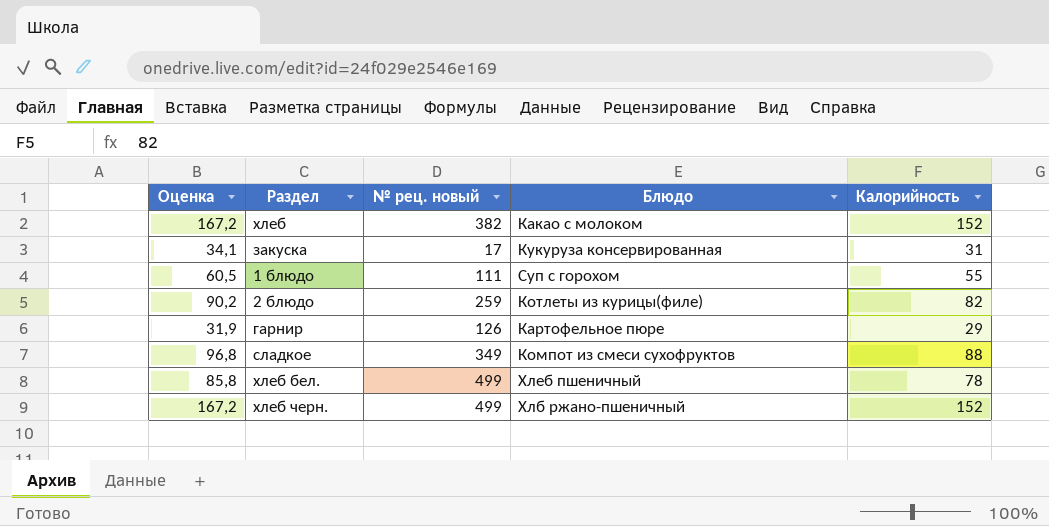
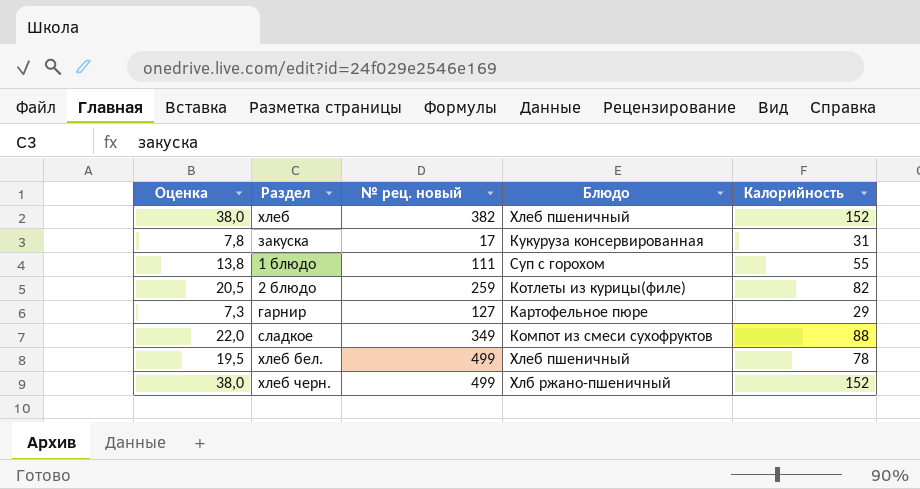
column Оценка | formula: [Калорийность] * 1,1 -> [Калорийность] * 0,25
хлеб | Блюдо: Какао с молоком -> Хлеб пшеничный
гарнир | № рец. новый: 126 -> 127

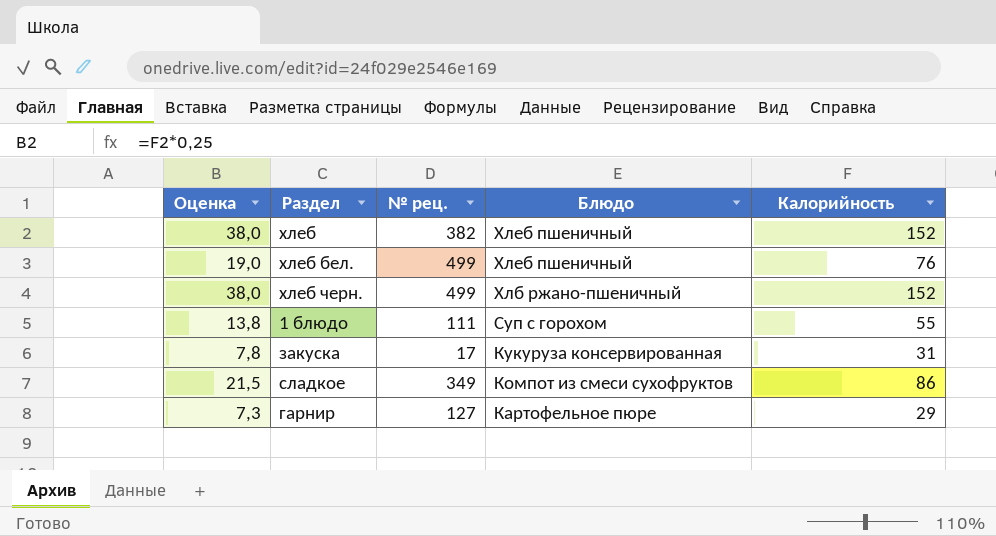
row order: none -> Блюдо descending
column name: № рец. новый -> № рец.
row 2 блюдо: 20,5 | 259 | Котлеты из курицы(филе) | 82 -> none
хлеб бел. | Оценка: 19,5 -> 19,0
хлеб бел. | Калорийность: 78 -> 76
сладкое | Оценка: 22,0 -> 21,5
сладкое | Калорийность: 88 -> 86

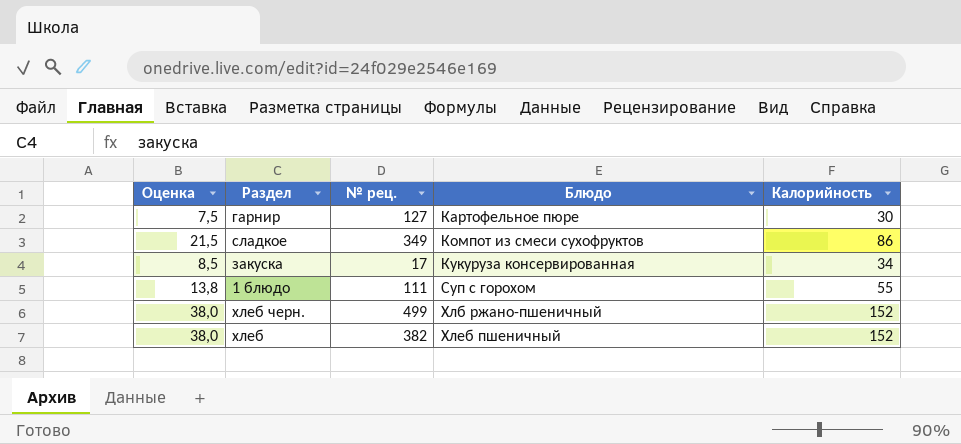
row order: Блюдо descending -> Блюдо ascending
row хлеб бел.: 19,0 | 499 | Хлеб пшеничный | 76 -> none
гарнир | Оценка: 7,3 -> 7,5
гарнир | Калорийность: 29 -> 30
закуска | Оценка: 7,8 -> 8,5
закуска | Калорийность: 31 -> 34

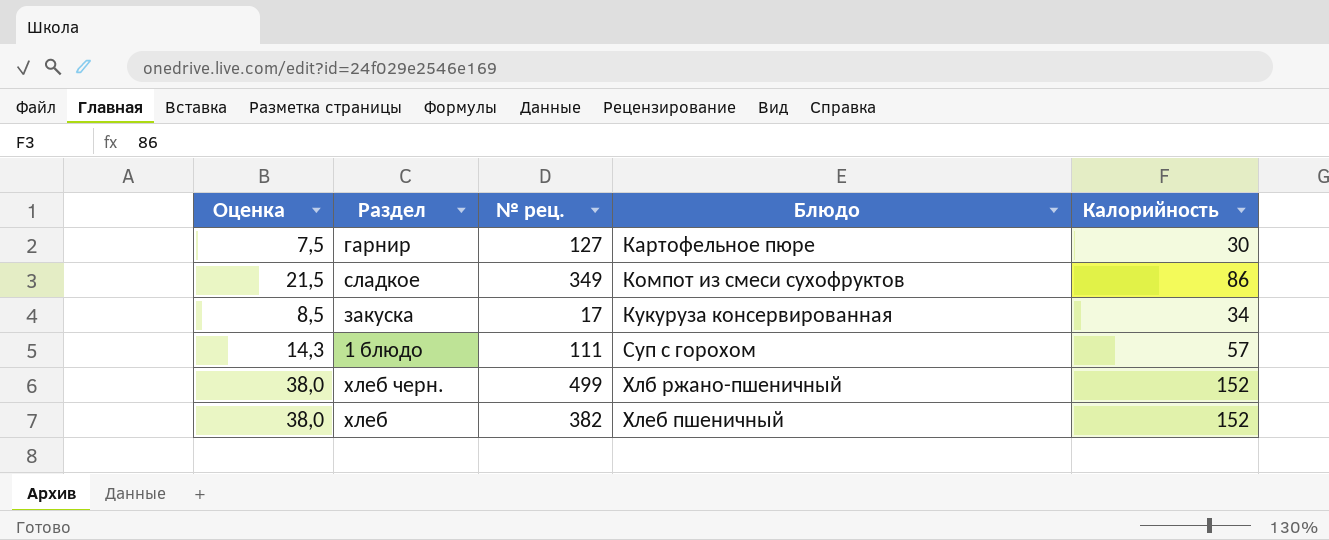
1 блюдо | Оценка: 13,8 -> 14,3
1 блюдо | Калорийность: 55 -> 57

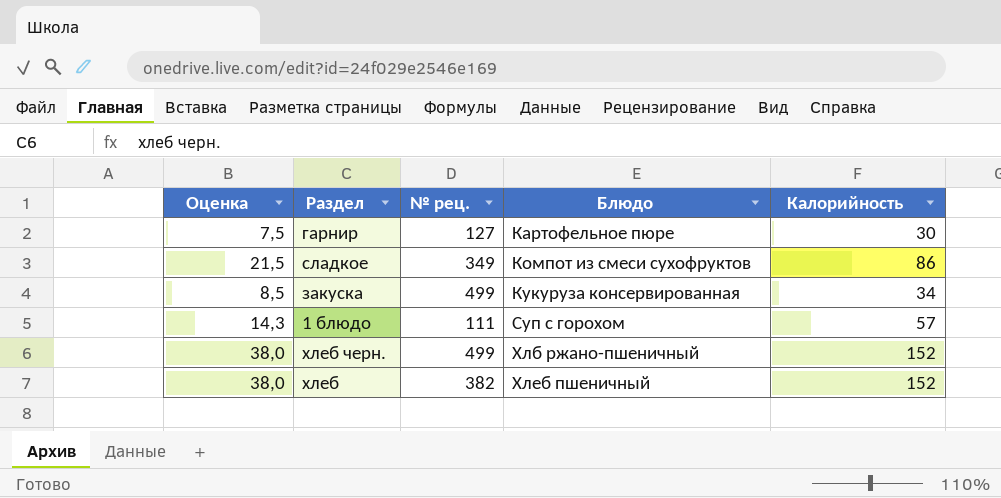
закуска | № рец.: 17 -> 499

